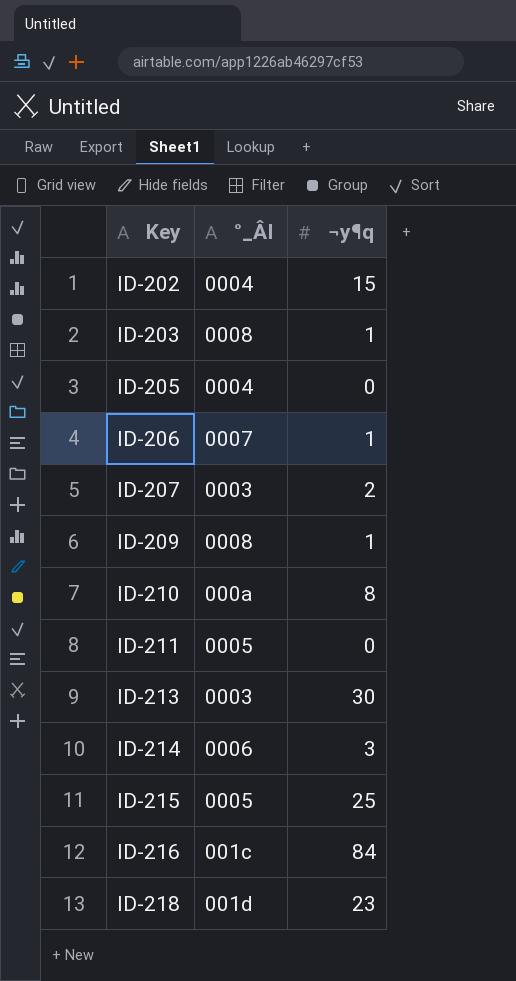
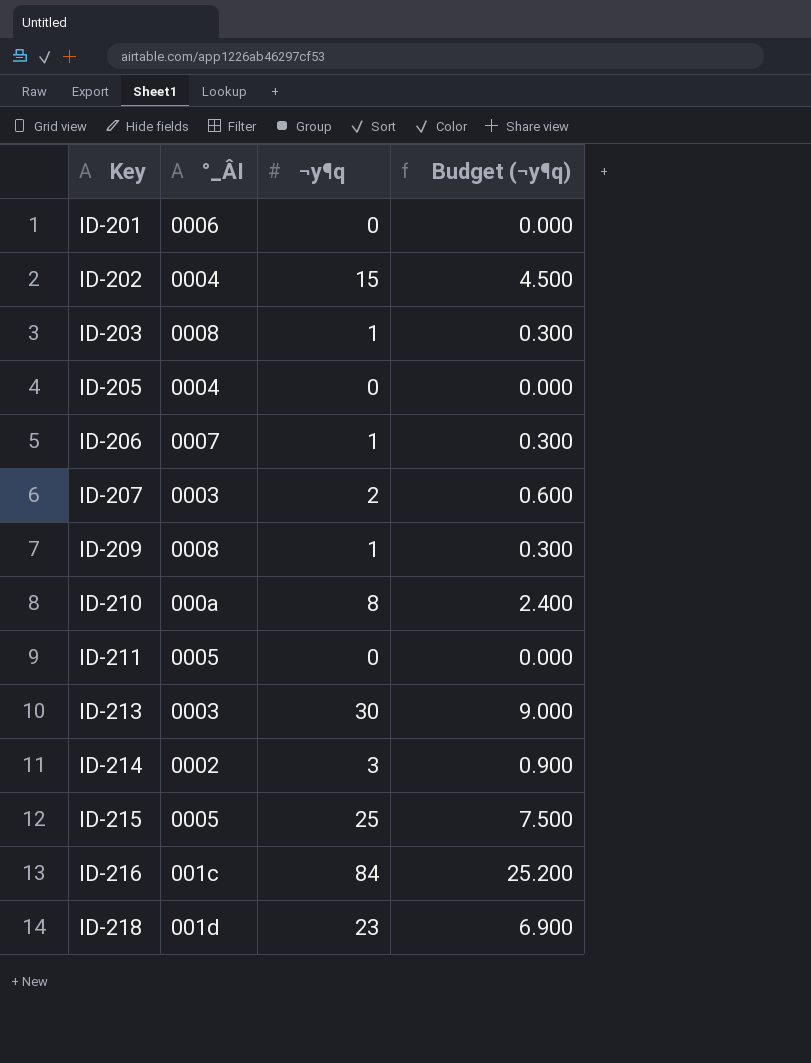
column Budget (¬y¶q) | formula: none -> [¬y¶q] * 0.3
row ID-201: none -> 0006 | 0 | 0.000
ID-214 | °_ÂI: 0006 -> 0002

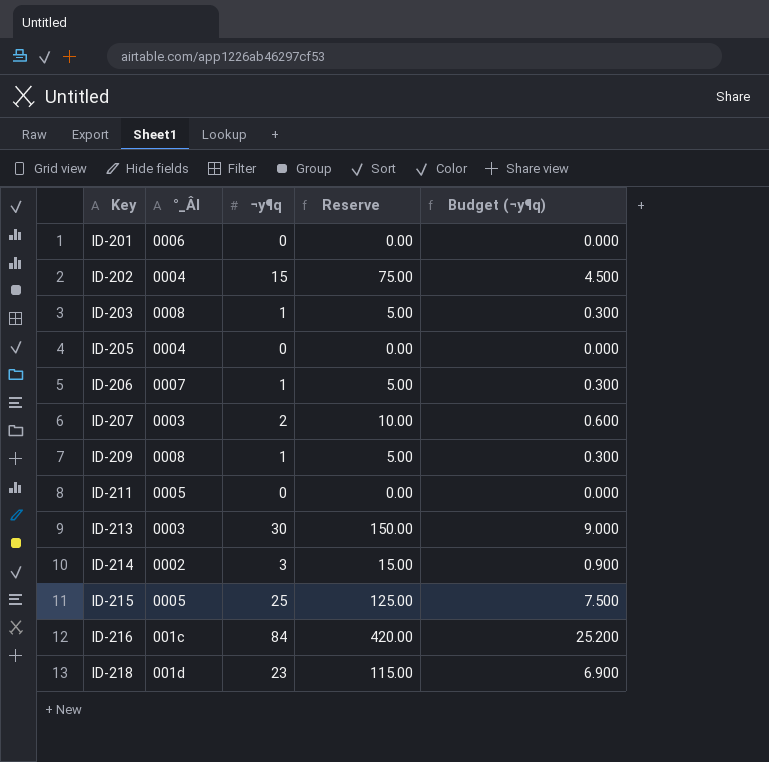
column Reserve | formula: none -> [¬y¶q] * 5
row ID-210: 000a | 8 | 2.400 -> none

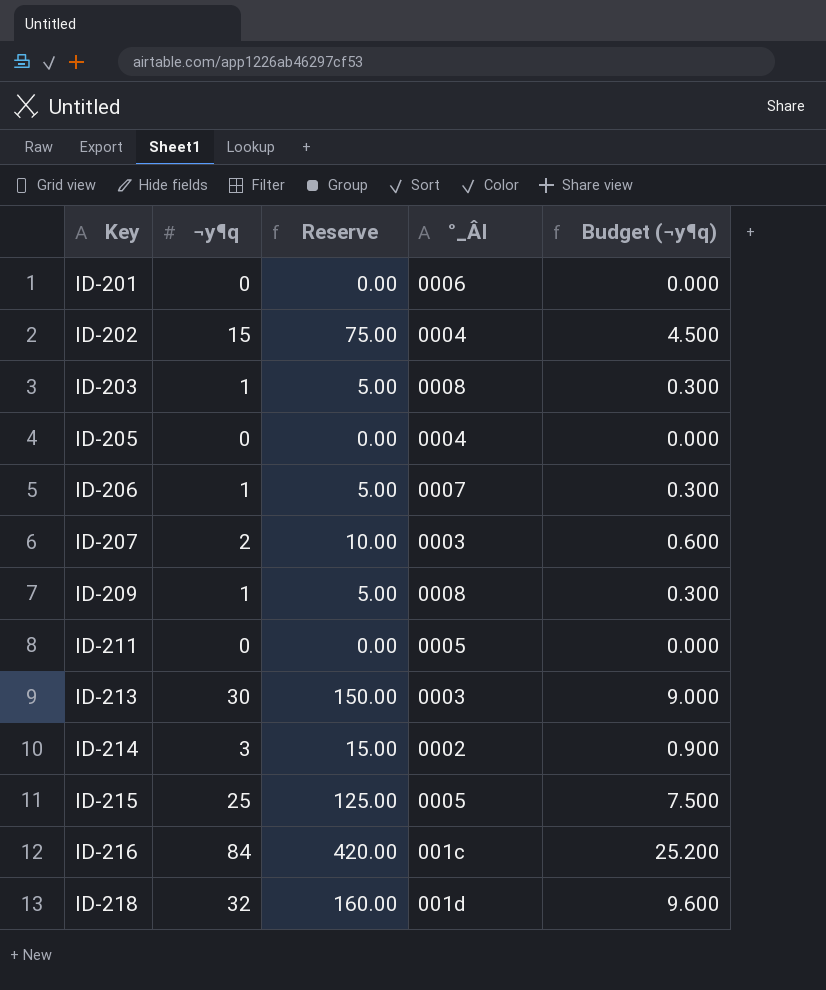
column °_ÂI | position: 2 -> 4
ID-218 | ¬y¶q: 23 -> 32
ID-218 | Reserve: 115.00 -> 160.00
ID-218 | Budget (¬y¶q): 6.900 -> 9.600

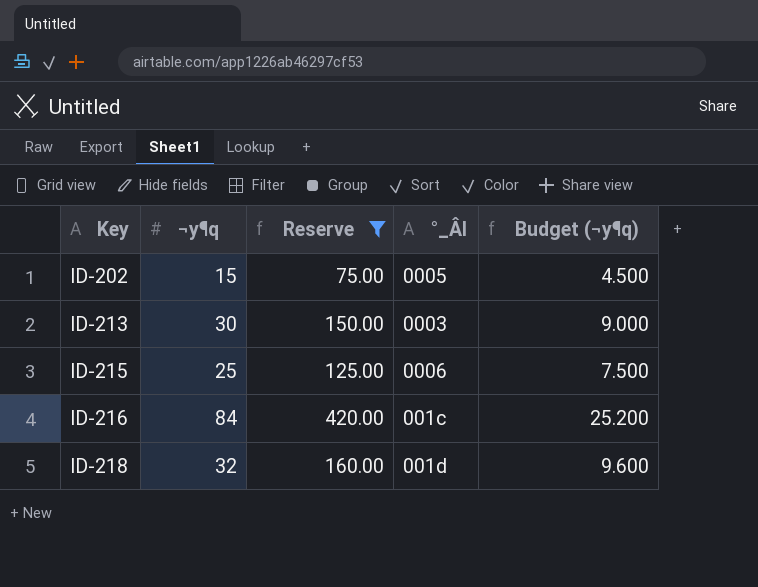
filter: none -> Reserve >= 75.00
ID-202 | °_ÂI: 0004 -> 0005
ID-215 | °_ÂI: 0005 -> 0006

